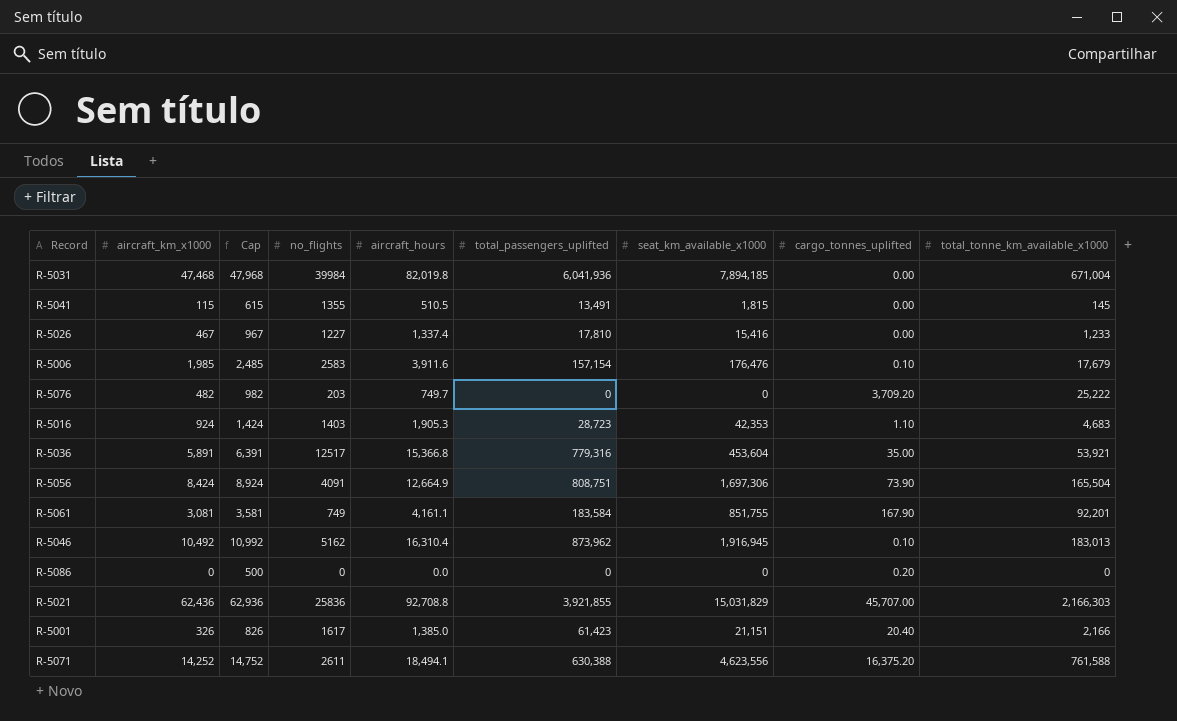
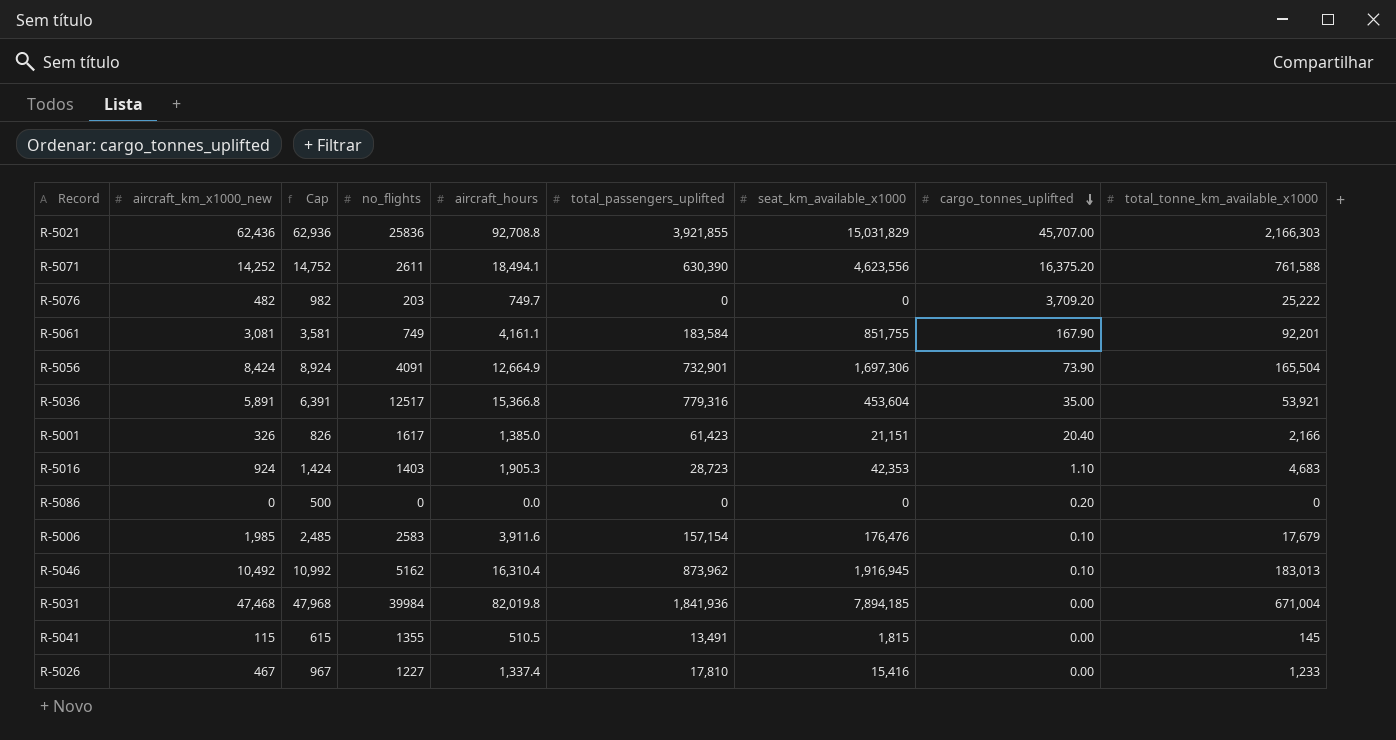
row order: none -> cargo_tonnes_uplifted descending
column name: aircraft_km_x1000 -> aircraft_km_x1000_new
R-5071 | total_passengers_uplifted: 630,388 -> 630,390
R-5056 | total_passengers_uplifted: 808,751 -> 732,901
R-5031 | total_passengers_uplifted: 6,041,936 -> 1,841,936

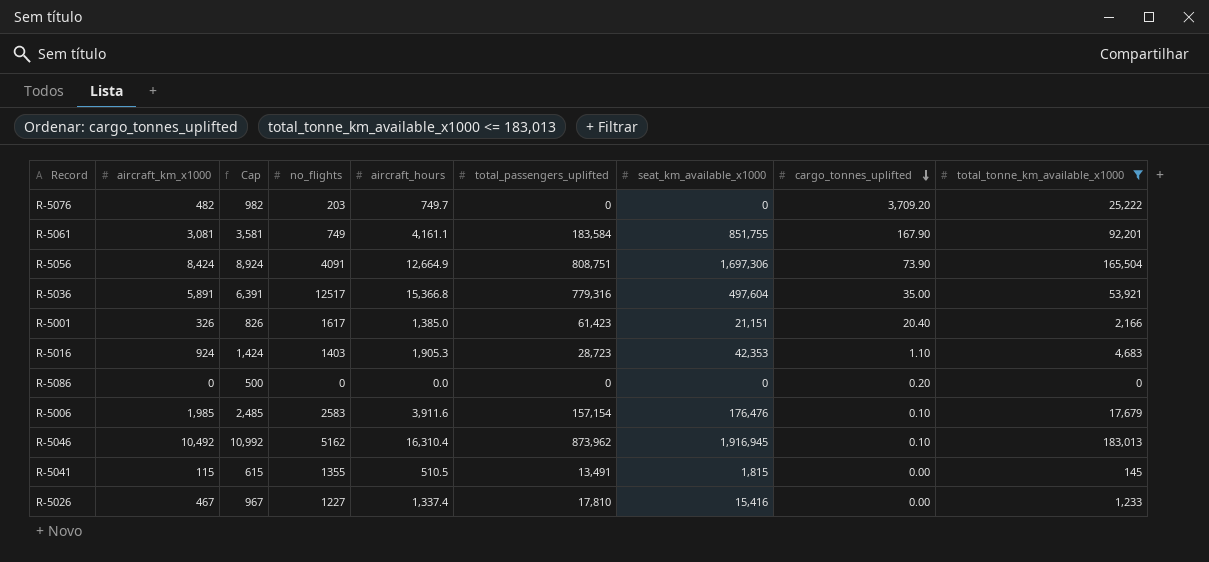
filter: none -> total_tonne_km_available_x1000 <= 183,013
column name: aircraft_km_x1000_new -> aircraft_km_x1000
R-5056 | total_passengers_uplifted: 732,901 -> 808,751
R-5036 | seat_km_available_x1000: 453,604 -> 497,604

